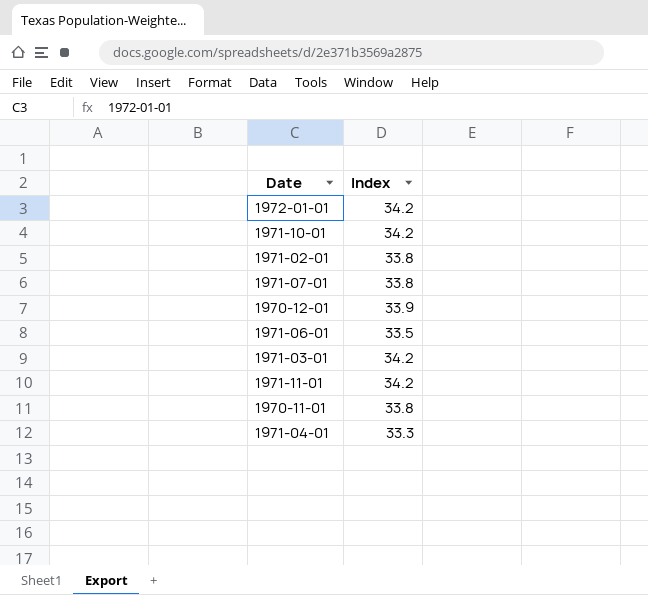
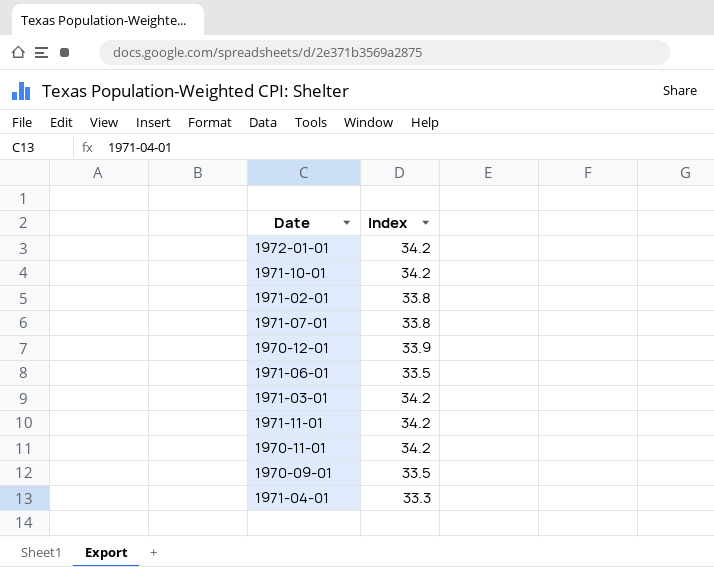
1970-11-01 | Index: 33.8 -> 34.2
row 1970-09-01: none -> 33.5

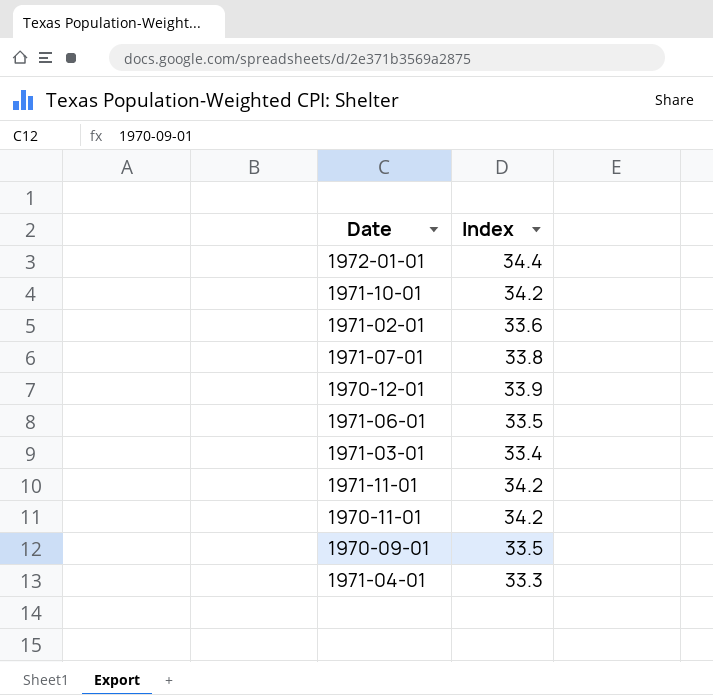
1972-01-01 | Index: 34.2 -> 34.4
1971-02-01 | Index: 33.8 -> 33.6
1971-03-01 | Index: 34.2 -> 33.4

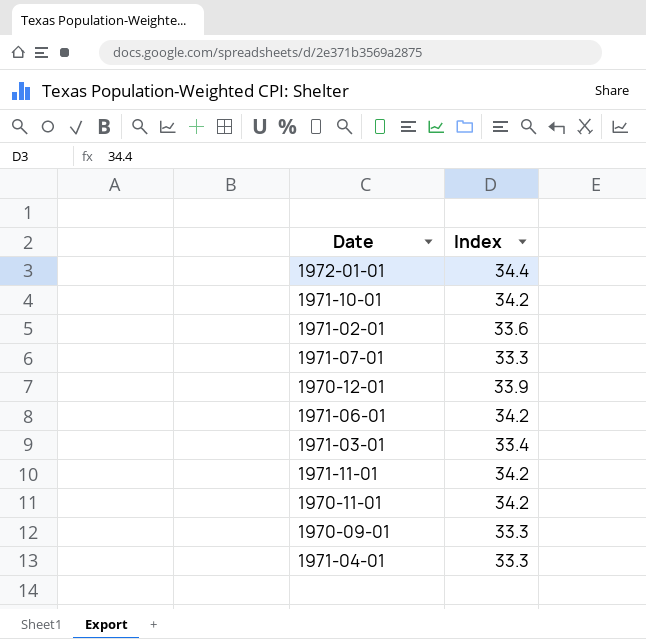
1971-07-01 | Index: 33.8 -> 33.3
1971-06-01 | Index: 33.5 -> 34.2
1970-09-01 | Index: 33.5 -> 33.3

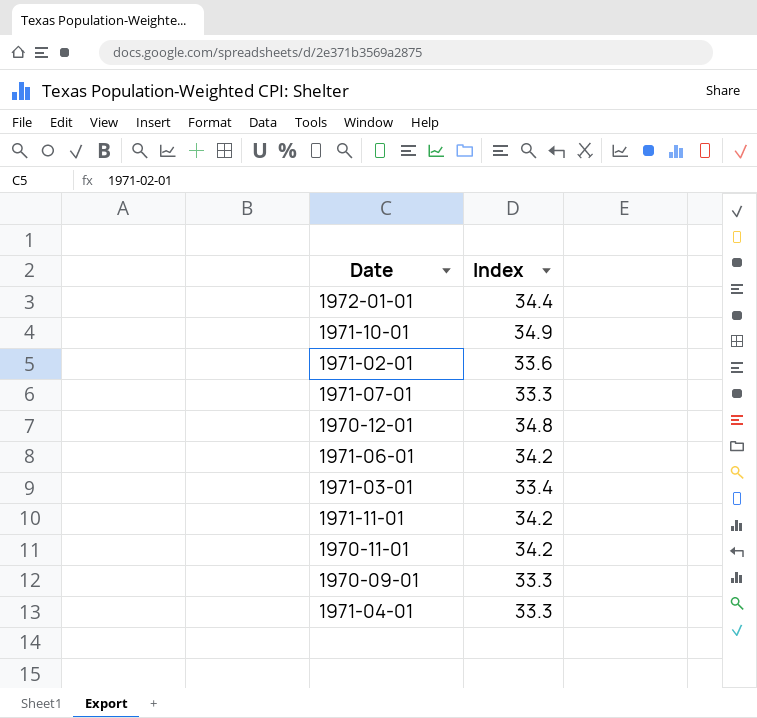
1971-10-01 | Index: 34.2 -> 34.9
1970-12-01 | Index: 33.9 -> 34.8

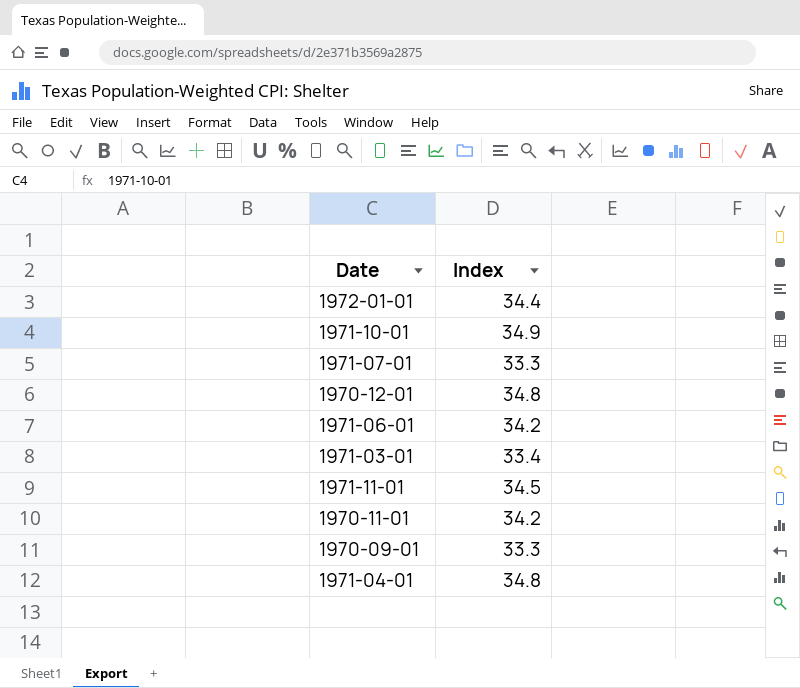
row 1971-02-01: 33.6 -> none
1971-11-01 | Index: 34.2 -> 34.5
1971-04-01 | Index: 33.3 -> 34.8

